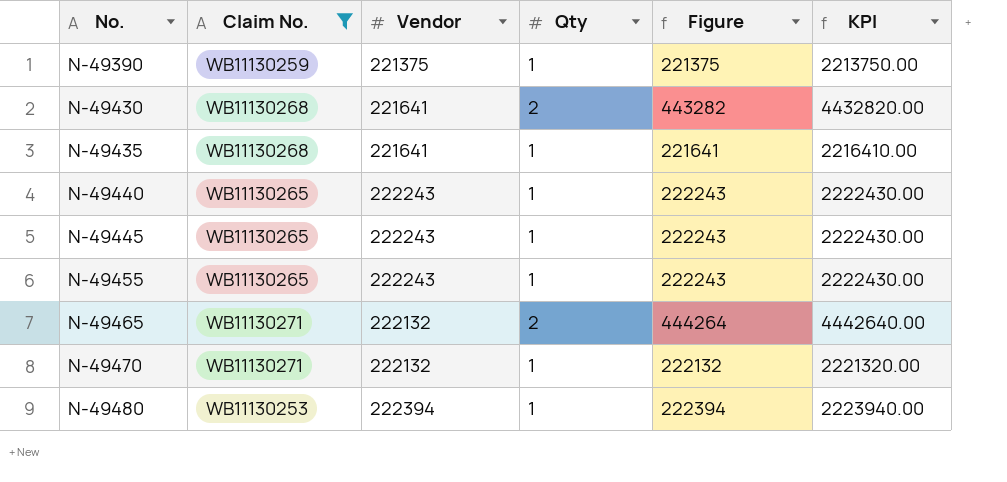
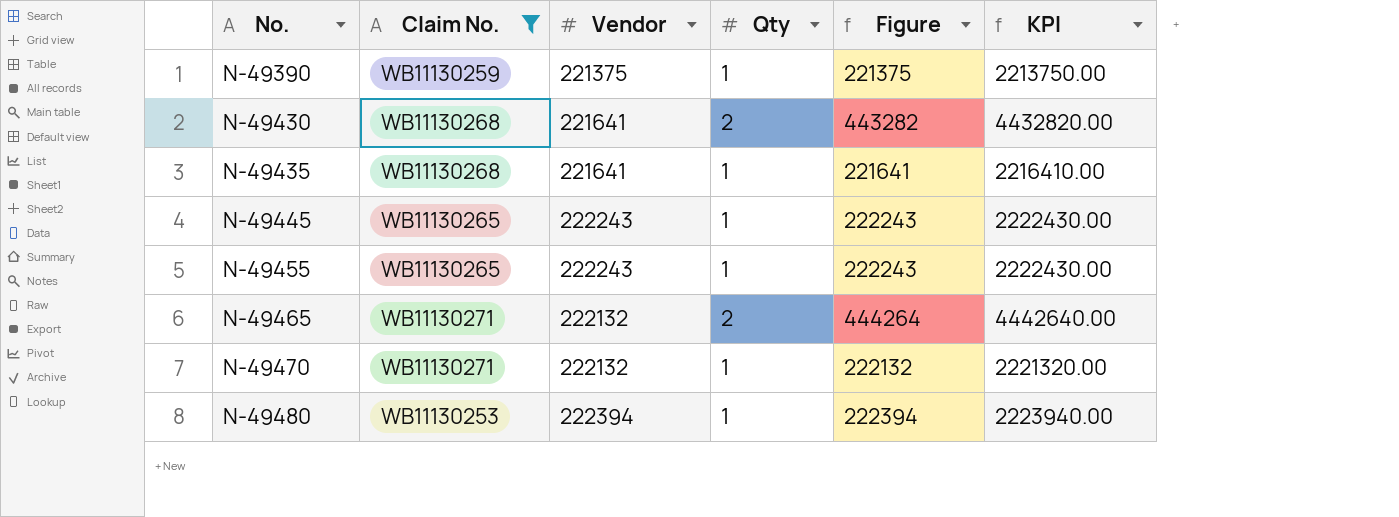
row N-49440: WB11130265 | 222243 | 1 | 222243 | 2222430.00 -> none

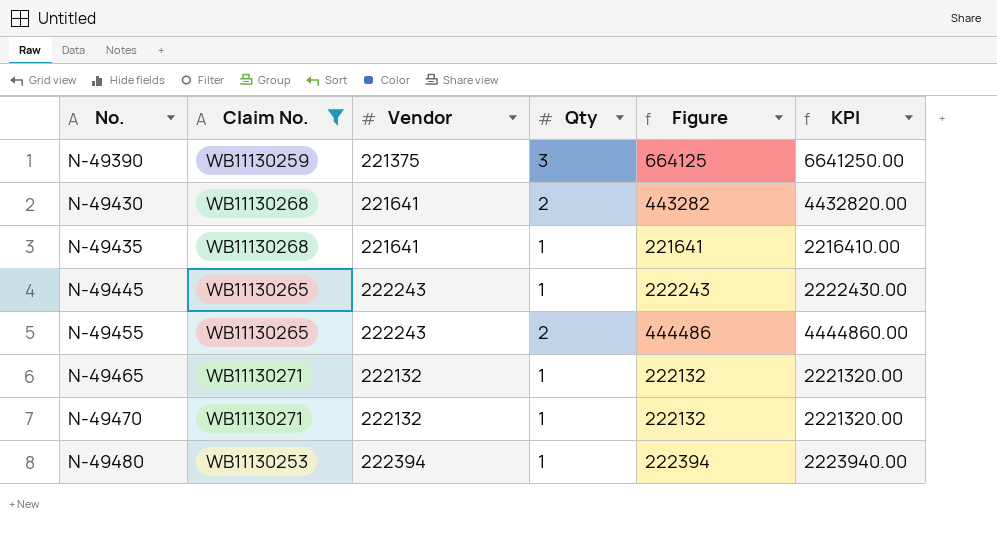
N-49390 | Qty: 1 -> 3
N-49390 | Figure: 221375 -> 664125
N-49390 | KPI: 2213750.00 -> 6641250.00
N-49455 | Qty: 1 -> 2
N-49455 | Figure: 222243 -> 444486
N-49455 | KPI: 2222430.00 -> 4444860.00
N-49465 | Qty: 2 -> 1
N-49465 | Figure: 444264 -> 222132
N-49465 | KPI: 4442640.00 -> 2221320.00

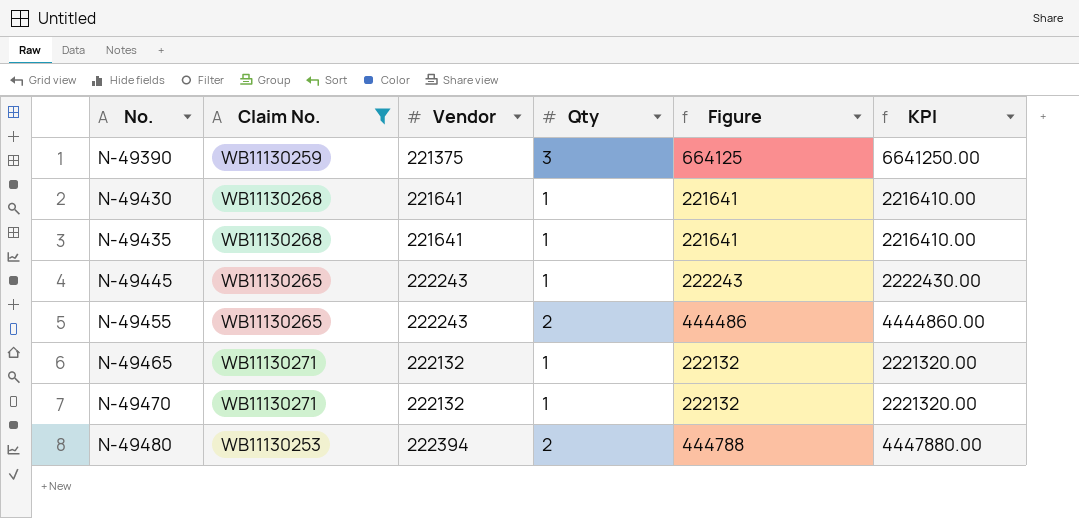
N-49430 | Qty: 2 -> 1
N-49430 | Figure: 443282 -> 221641
N-49430 | KPI: 4432820.00 -> 2216410.00
N-49480 | Qty: 1 -> 2
N-49480 | Figure: 222394 -> 444788
N-49480 | KPI: 2223940.00 -> 4447880.00

